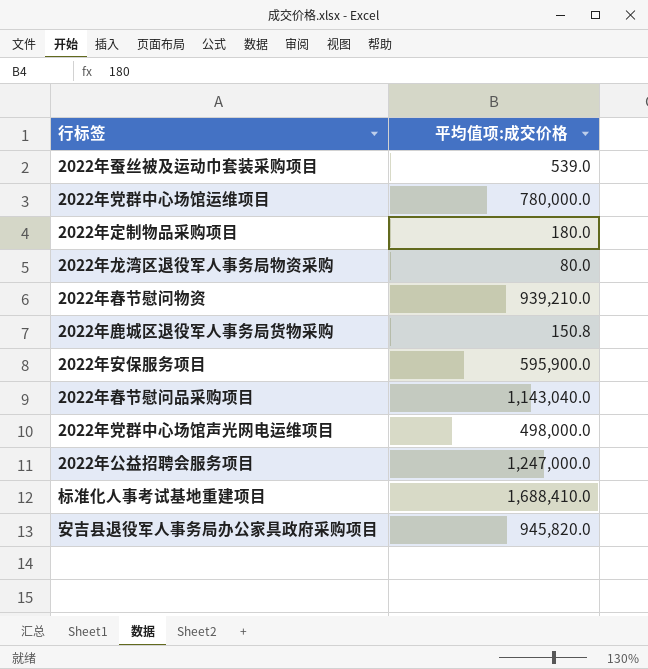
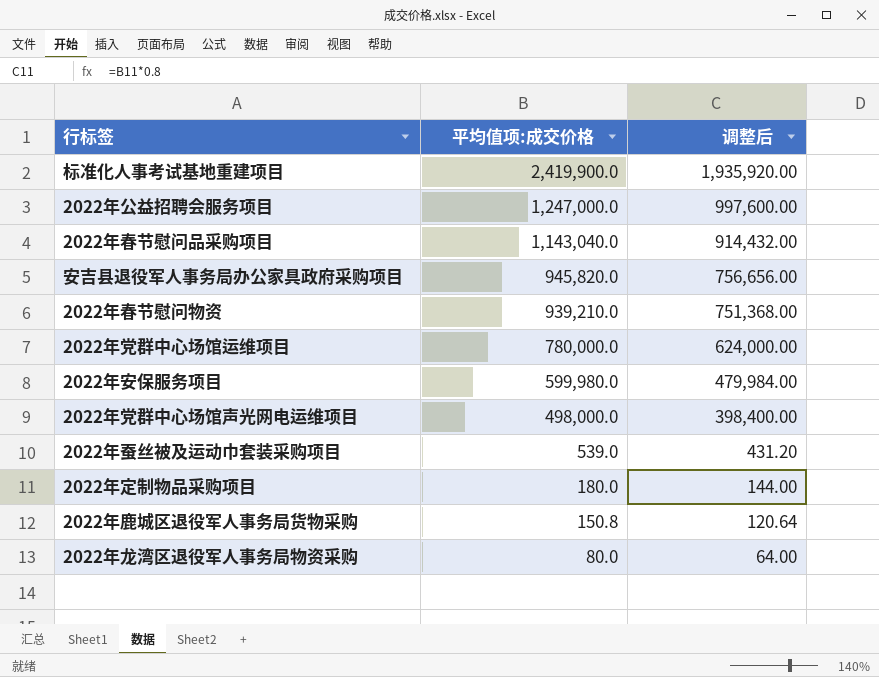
row order: none -> 平均值项:成交价格 descending
column 调整后 | formula: none -> [平均值项:成交价格] * 0.8
标准化人事考试基地重建项目 | 平均值项:成交价格: 1,688,410.0 -> 2,419,900.0
2022年安保服务项目 | 平均值项:成交价格: 595,900.0 -> 599,980.0

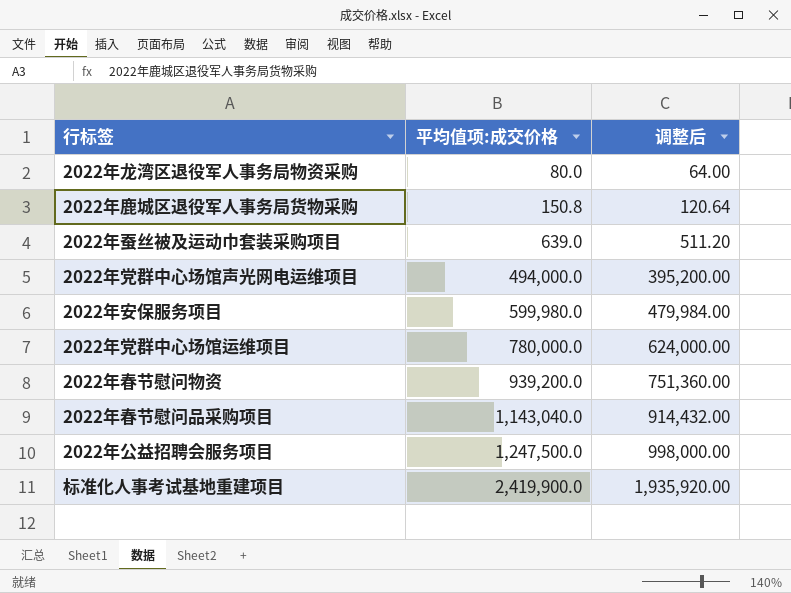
row order: 平均值项:成交价格 descending -> 平均值项:成交价格 ascending
row 安吉县退役军人事务局办公家具政府采购项目: 945,820.0 | 756,656.00 -> none
row 2022年定制物品采购项目: 180.0 | 144.00 -> none
2022年蚕丝被及运动巾套装采购项目 | 平均值项:成交价格: 539.0 -> 639.0
2022年蚕丝被及运动巾套装采购项目 | 调整后: 431.20 -> 511.20
2022年党群中心场馆声光网电运维项目 | 平均值项:成交价格: 498,000.0 -> 494,000.0
2022年党群中心场馆声光网电运维项目 | 调整后: 398,400.00 -> 395,200.00
2022年春节慰问物资 | 平均值项:成交价格: 939,210.0 -> 939,200.0
2022年春节慰问物资 | 调整后: 751,368.00 -> 751,360.00
2022年公益招聘会服务项目 | 平均值项:成交价格: 1,247,000.0 -> 1,247,500.0
2022年公益招聘会服务项目 | 调整后: 997,600.00 -> 998,000.00

